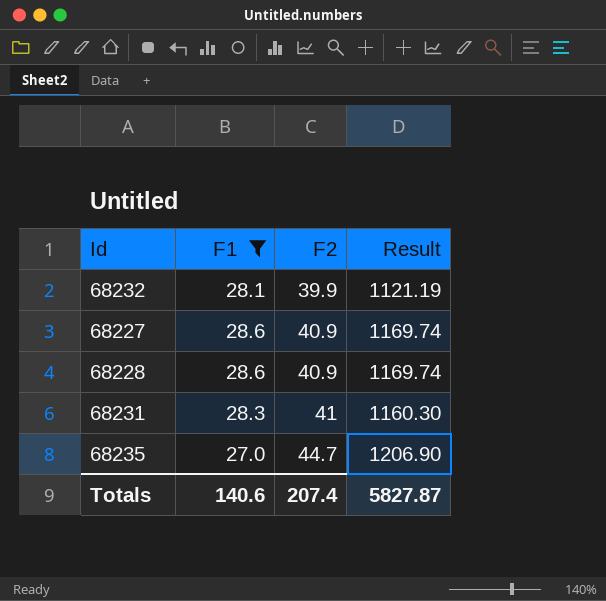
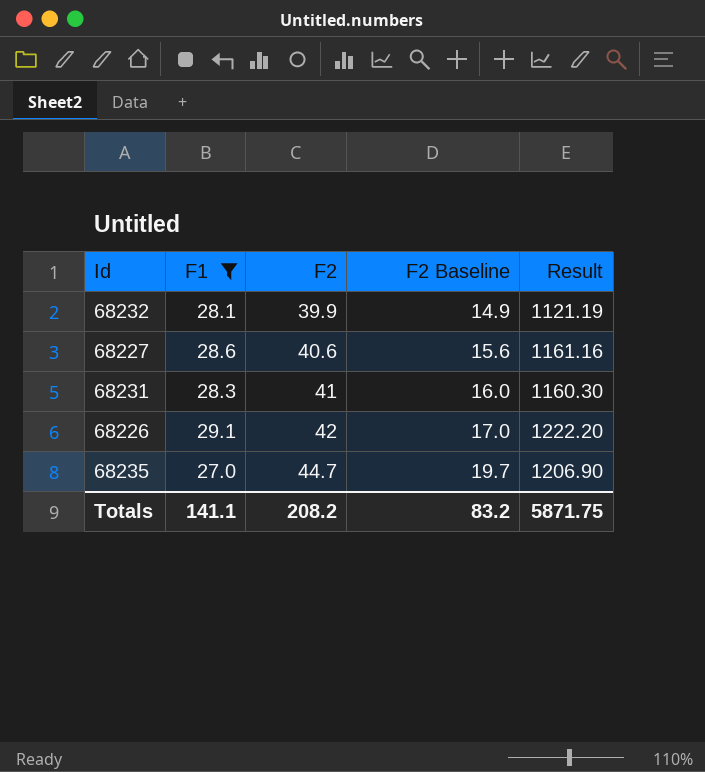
column F2 Baseline | formula: none -> [F2] - 25
row 68228: 28.6 | 40.9 | 1169.74 -> none
68227 | F2: 40.9 -> 40.6
68227 | Result: 1169.74 -> 1161.16
row 68226: none -> 29.1 | 42 | 17.0 | 1222.20
Totals | F1: 140.6 -> 141.1
Totals | F2: 207.4 -> 208.2
Totals | Result: 5827.87 -> 5871.75

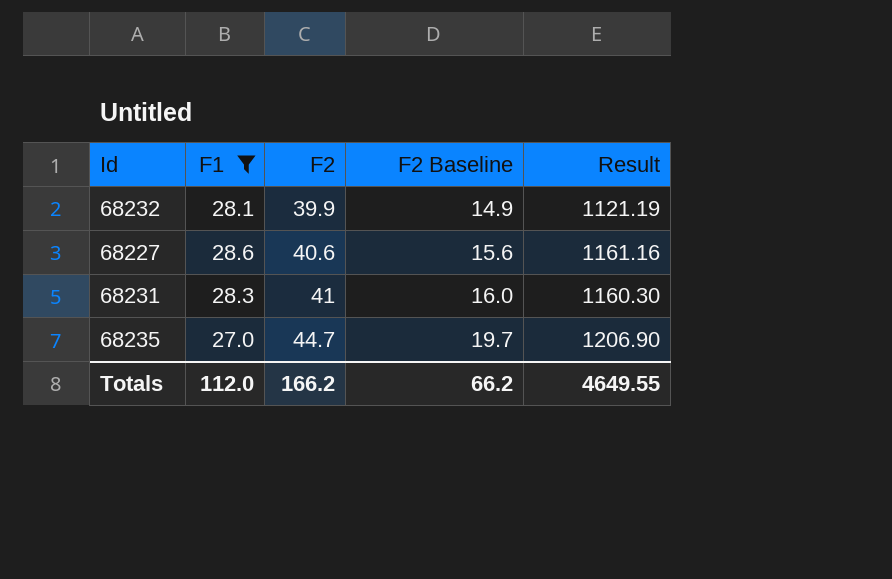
row 68226: 29.1 | 42 | 17.0 | 1222.20 -> none
Totals | F1: 141.1 -> 112.0
Totals | F2: 208.2 -> 166.2
Totals | F2 Baseline: 83.2 -> 66.2
Totals | Result: 5871.75 -> 4649.55

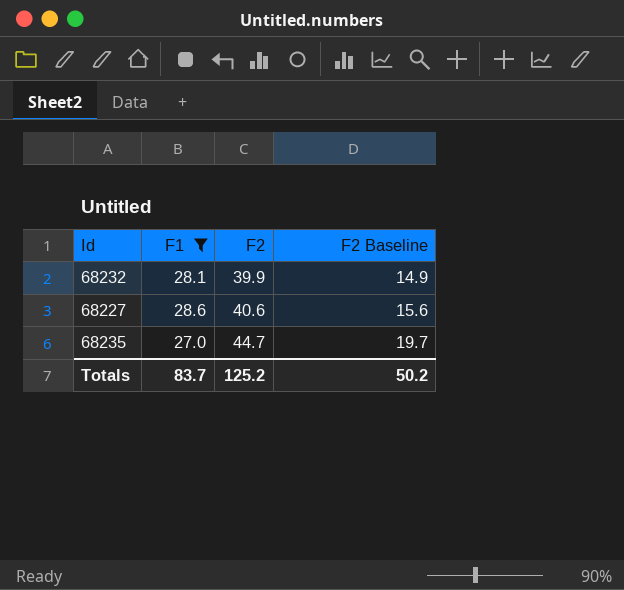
column Result | formula: [F1] * [F2] -> none
row 68231: 28.3 | 41 | 16.0 | 1160.30 -> none
Totals | F1: 112.0 -> 83.7
Totals | F2: 166.2 -> 125.2
Totals | F2 Baseline: 66.2 -> 50.2

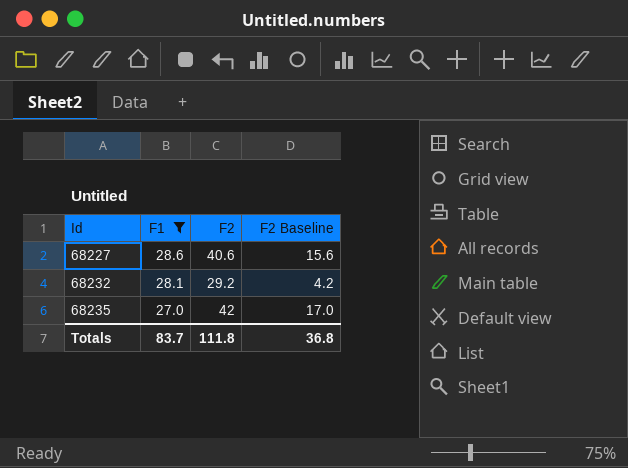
row order: F2 ascending -> Id ascending
68232 | F2: 39.9 -> 29.2
68232 | F2 Baseline: 14.9 -> 4.2
68235 | F2: 44.7 -> 42
68235 | F2 Baseline: 19.7 -> 17.0
Totals | F2: 125.2 -> 111.8
Totals | F2 Baseline: 50.2 -> 36.8

